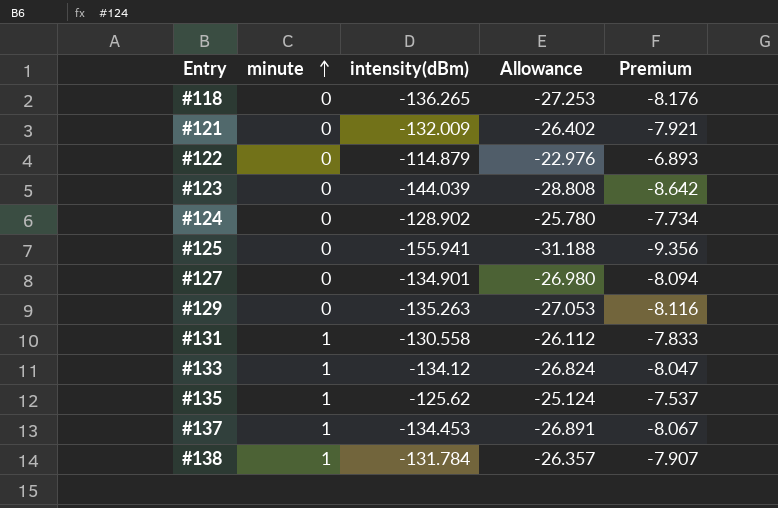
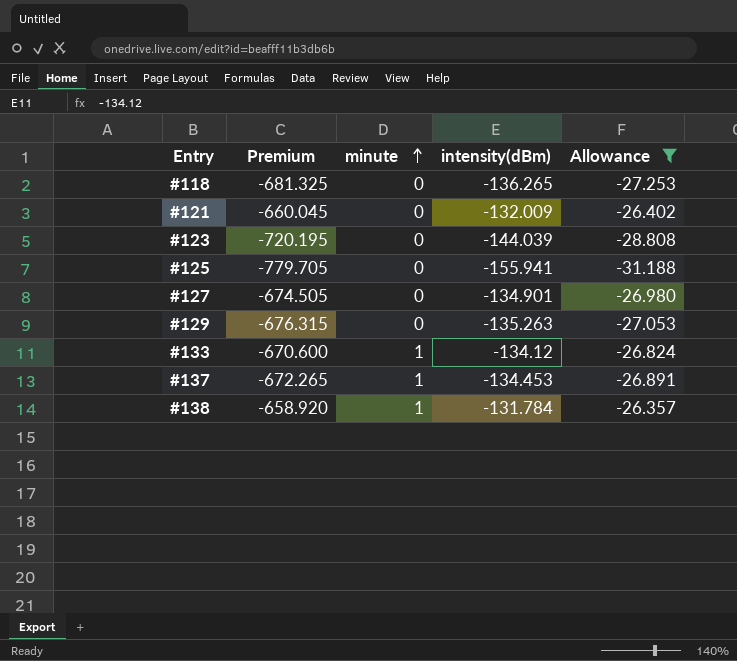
filter: none -> Allowance <= -26.357
column Premium | formula: [intensity(dBm)] * 0.06 -> [intensity(dBm)] * 5
column Premium | position: 5 -> 2

